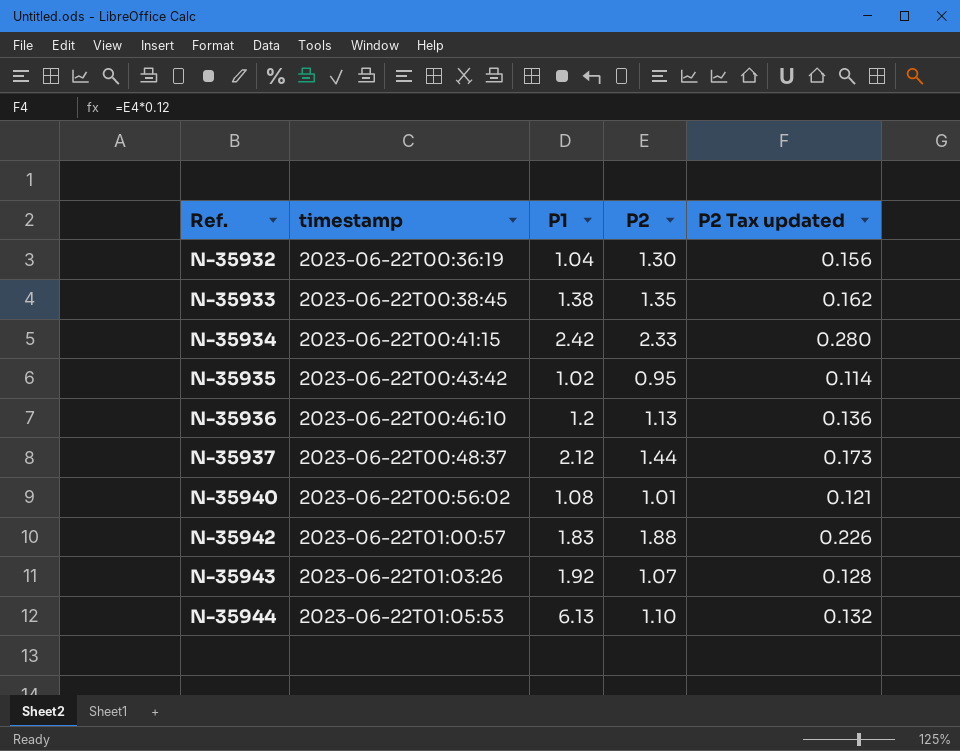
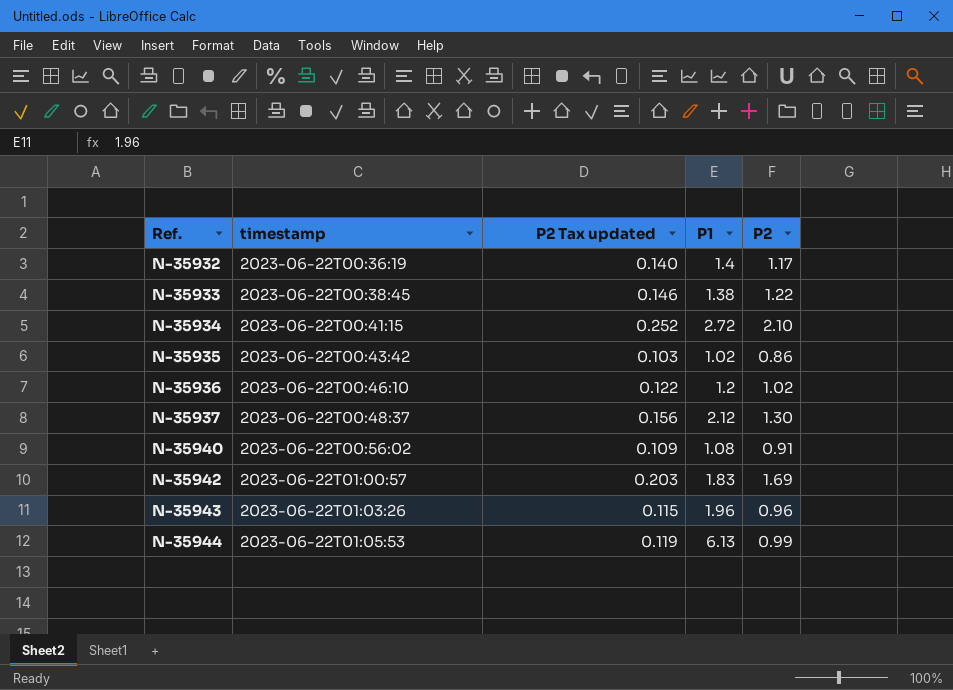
column P2 Tax updated | position: 5 -> 3
N-35932 | P2 Tax updated: 0.156 -> 0.140
N-35932 | P1: 1.04 -> 1.4
N-35932 | P2: 1.30 -> 1.17
N-35933 | P2 Tax updated: 0.162 -> 0.146
N-35933 | P2: 1.35 -> 1.22
N-35934 | P2 Tax updated: 0.280 -> 0.252
N-35934 | P1: 2.42 -> 2.72
N-35934 | P2: 2.33 -> 2.10
N-35935 | P2 Tax updated: 0.114 -> 0.103
N-35935 | P2: 0.95 -> 0.86
N-35936 | P2 Tax updated: 0.136 -> 0.122
N-35936 | P2: 1.13 -> 1.02
N-35937 | P2 Tax updated: 0.173 -> 0.156
N-35937 | P2: 1.44 -> 1.30
N-35940 | P2 Tax updated: 0.121 -> 0.109
N-35940 | P2: 1.01 -> 0.91
N-35942 | P2 Tax updated: 0.226 -> 0.203
N-35942 | P2: 1.88 -> 1.69
N-35943 | P2 Tax updated: 0.128 -> 0.115
N-35943 | P1: 1.92 -> 1.96
N-35943 | P2: 1.07 -> 0.96
N-35944 | P2 Tax updated: 0.132 -> 0.119
N-35944 | P2: 1.10 -> 0.99

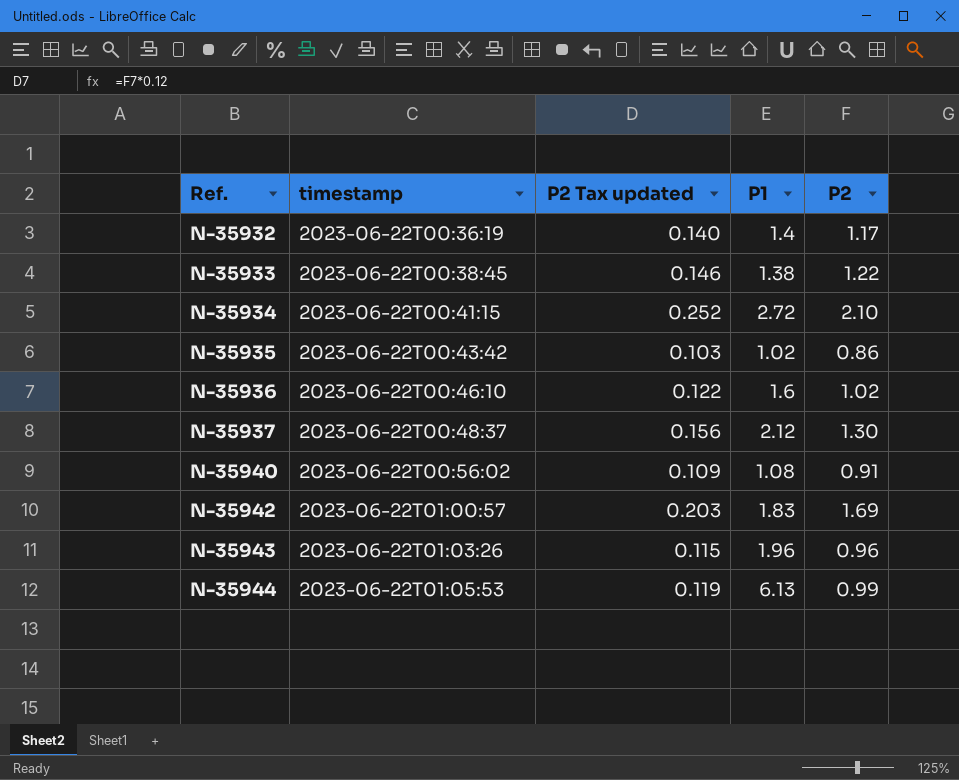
N-35936 | P1: 1.2 -> 1.6

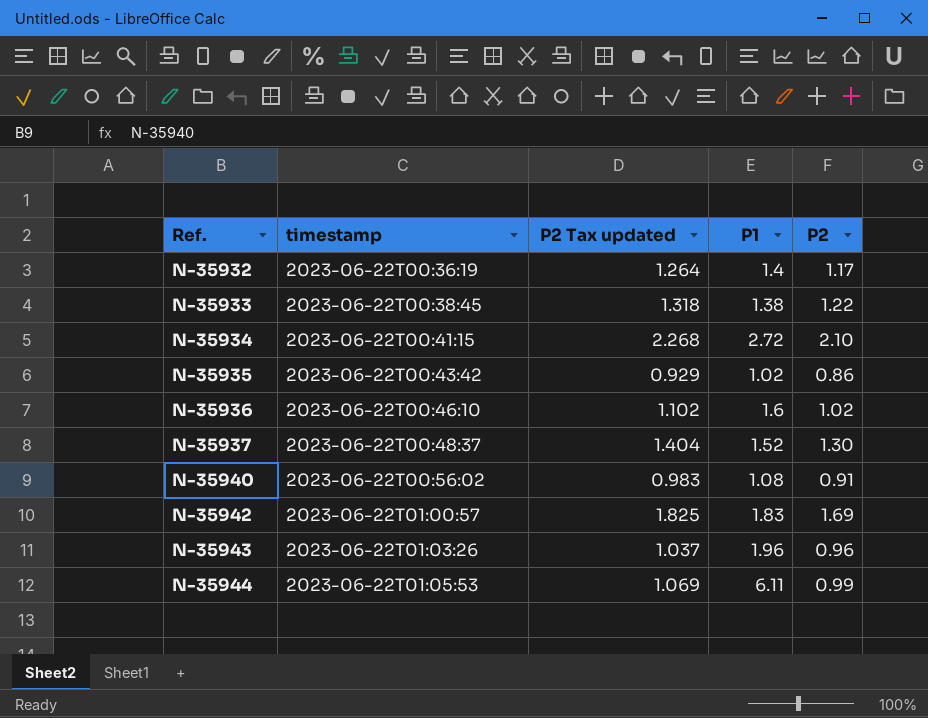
column P2 Tax updated | formula: [P2] * 0.12 -> [P2] * 1.08
N-35937 | P1: 2.12 -> 1.52
N-35944 | P1: 6.13 -> 6.11

